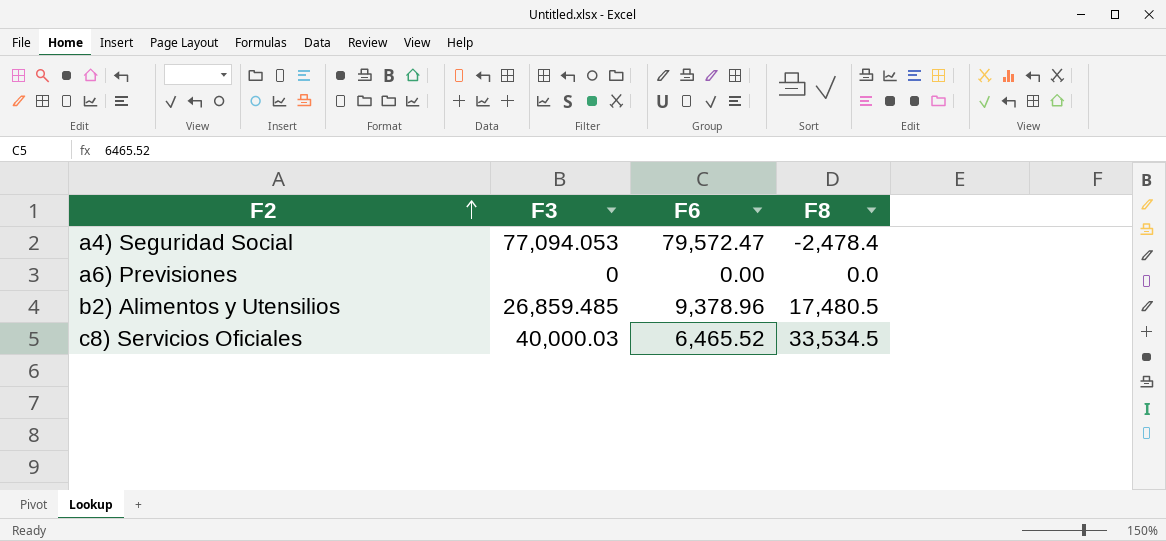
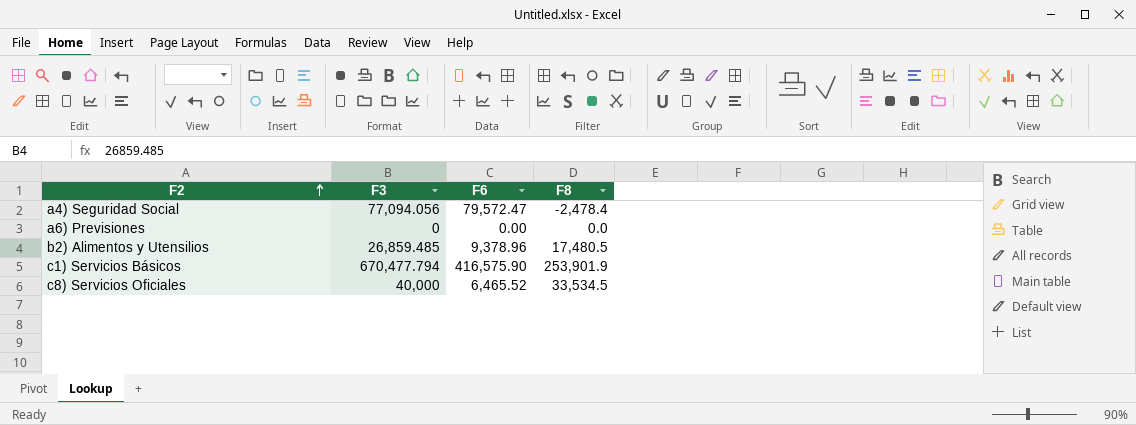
a4) Seguridad Social | F3: 77,094.053 -> 77,094.056
row c1) Servicios Básicos: none -> 670,477.794 | 416,575.90 | 253,901.9
c8) Servicios Oficiales | F3: 40,000.03 -> 40,000

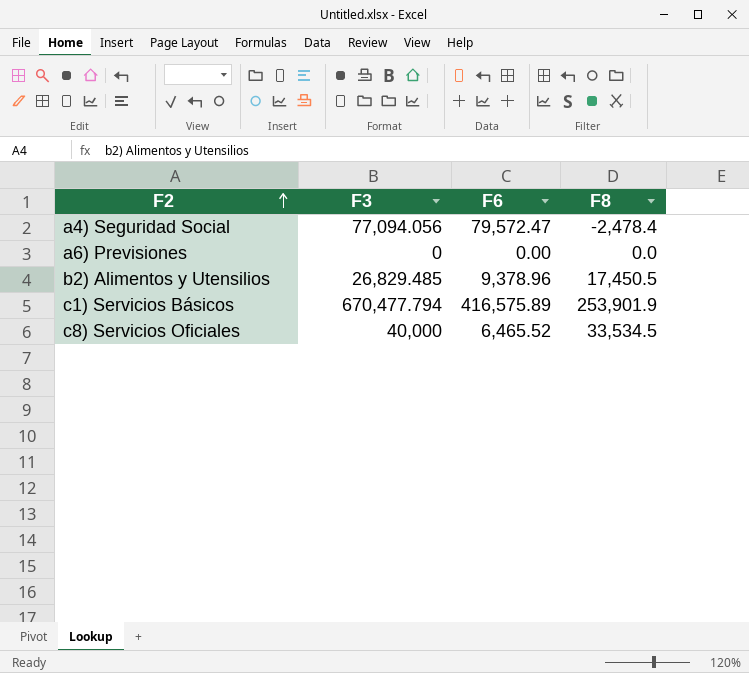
b2) Alimentos y Utensilios | F3: 26,859.485 -> 26,829.485
b2) Alimentos y Utensilios | F8: 17,480.5 -> 17,450.5
c1) Servicios Básicos | F6: 416,575.90 -> 416,575.89

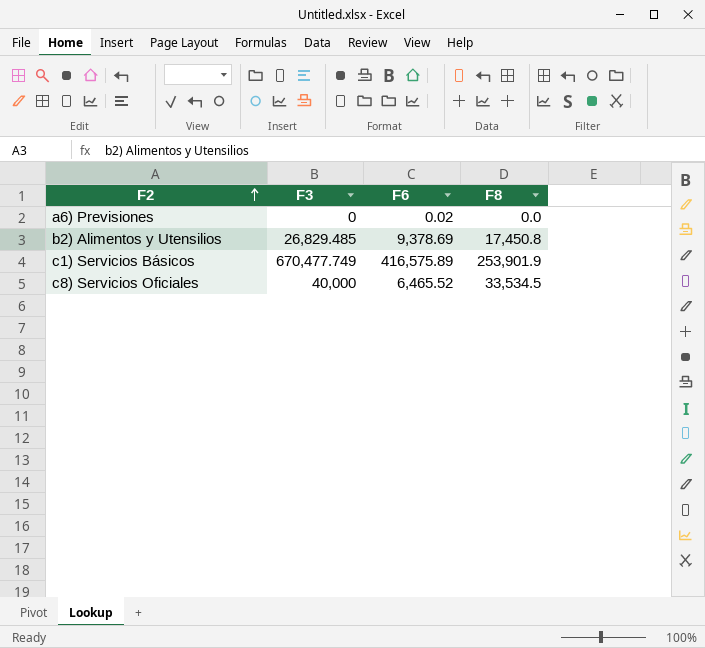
row a4) Seguridad Social: 77,094.056 | 79,572.47 | -2,478.4 -> none
a6) Previsiones | F6: 0.00 -> 0.02
b2) Alimentos y Utensilios | F6: 9,378.96 -> 9,378.69
b2) Alimentos y Utensilios | F8: 17,450.5 -> 17,450.8
c1) Servicios Básicos | F3: 670,477.794 -> 670,477.749

